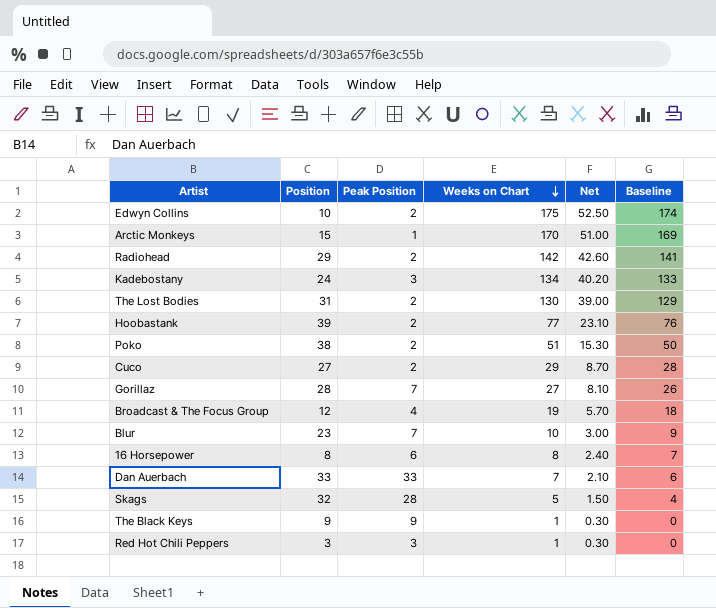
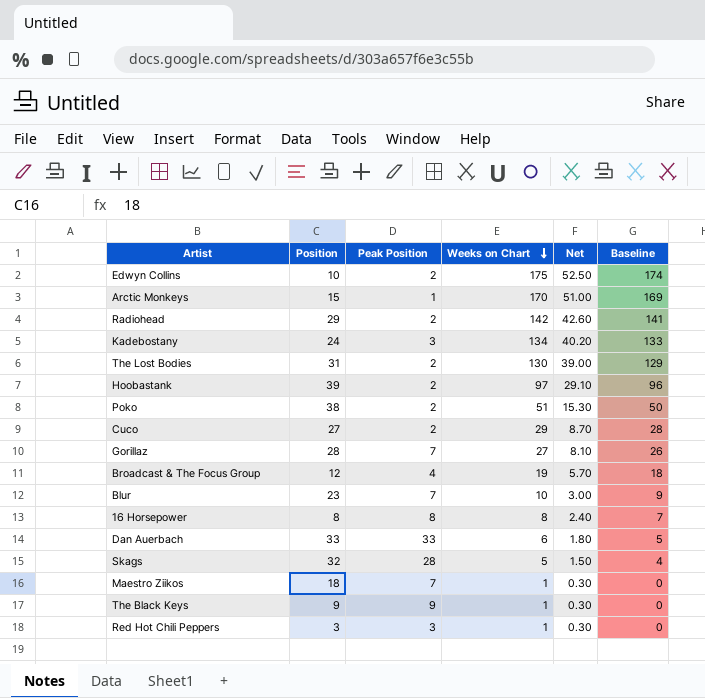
Hoobastank | Weeks on Chart: 77 -> 97
Hoobastank | Net: 23.10 -> 29.10
Hoobastank | Baseline: 76 -> 96
16 Horsepower | Peak Position: 6 -> 8
Dan Auerbach | Weeks on Chart: 7 -> 6
Dan Auerbach | Net: 2.10 -> 1.80
Dan Auerbach | Baseline: 6 -> 5
row Maestro Ziikos: none -> 18 | 7 | 1 | 0.30 | 0

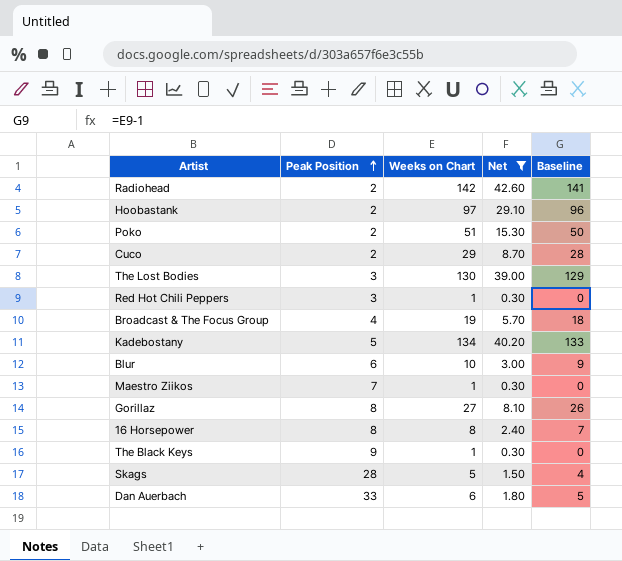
filter: none -> Net <= 42.60
row order: Weeks on Chart descending -> Peak Position ascending
column Position | position: 2 -> none
The Lost Bodies | Peak Position: 2 -> 3
Kadebostany | Peak Position: 3 -> 5
Blur | Peak Position: 7 -> 6
Gorillaz | Peak Position: 7 -> 8

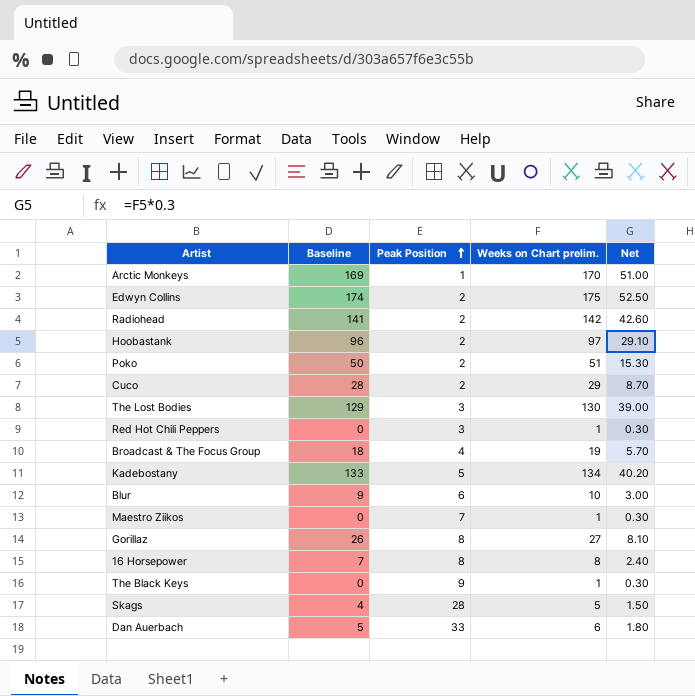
filter: Net <= 42.60 -> none
column Baseline | position: 5 -> 2
column name: Weeks on Chart -> Weeks on Chart prelim.

